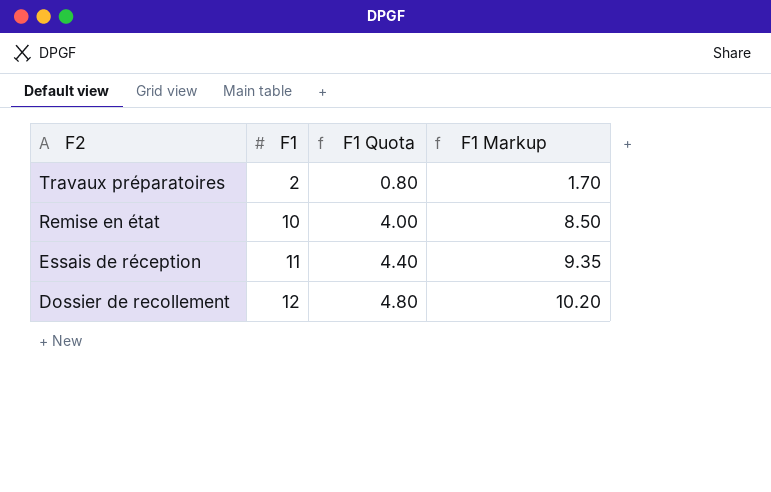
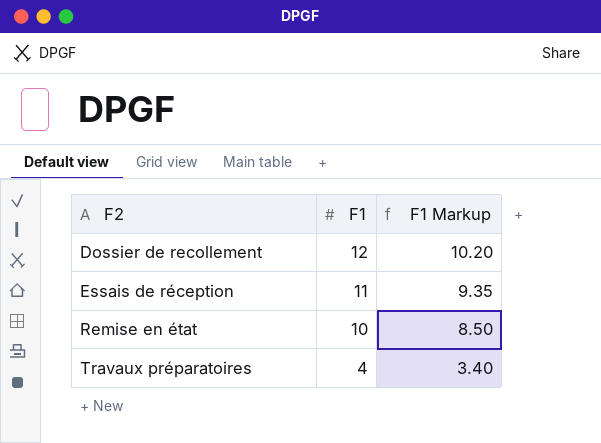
row order: F2 descending -> F2 ascending
column F1 Quota | formula: [F1] * 0.4 -> none
Travaux préparatoires | F1: 2 -> 4
Travaux préparatoires | F1 Markup: 1.70 -> 3.40

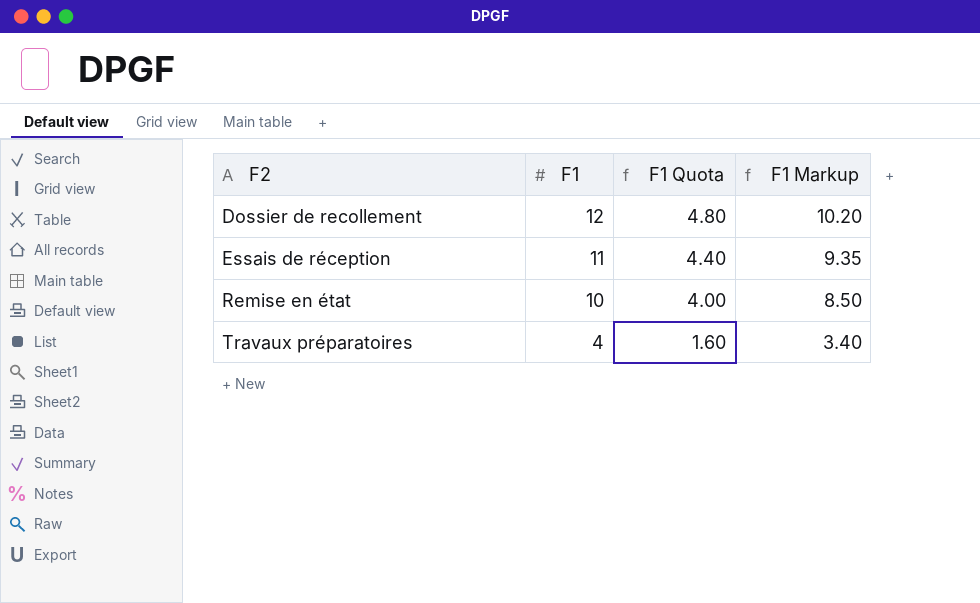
column F1 Quota | formula: none -> [F1] * 0.4

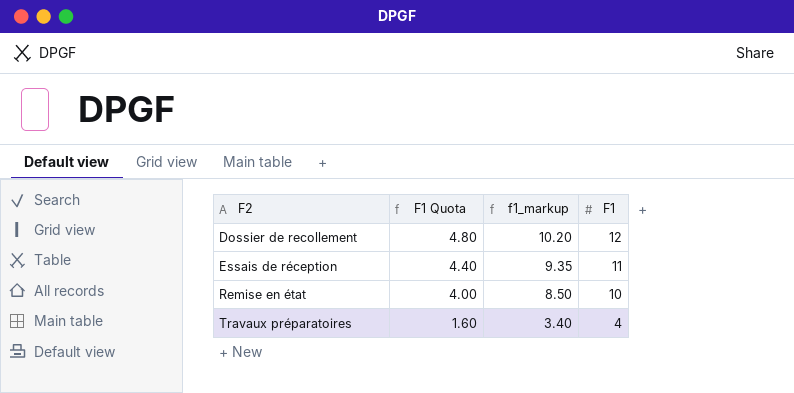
column name: F1 Markup -> f1_markup
column F1 | position: 2 -> 4

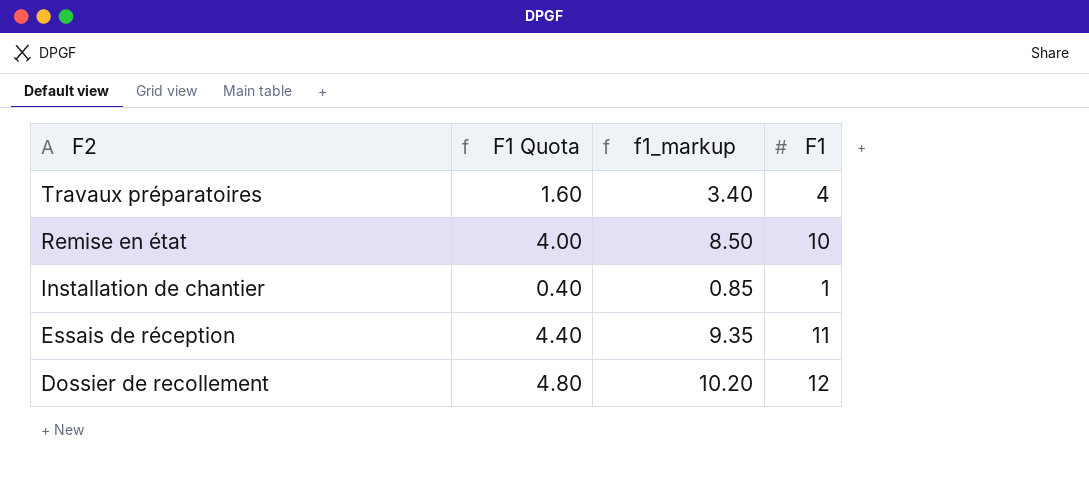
row order: F2 ascending -> F2 descending
row Installation de chantier: none -> 0.40 | 0.85 | 1

